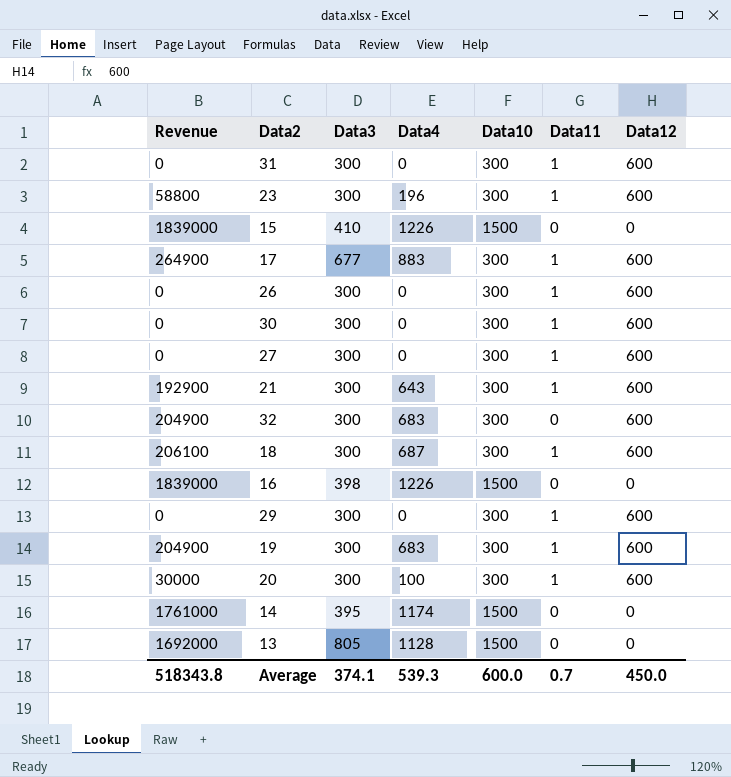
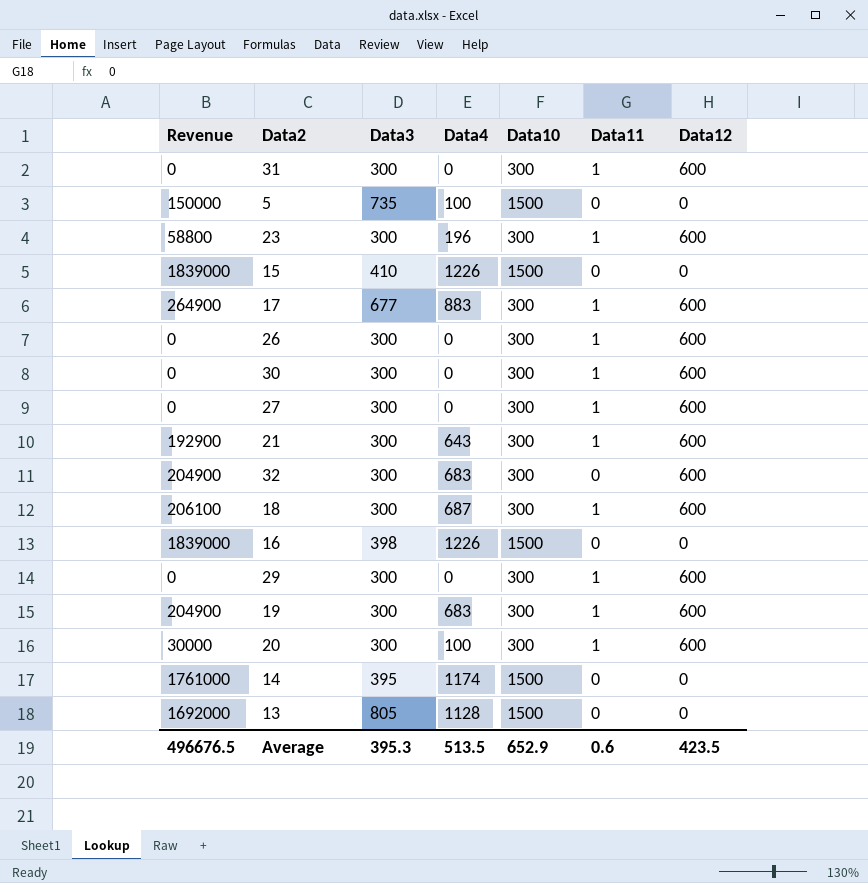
row 5: none -> 150000 | 735 | 100 | 1500 | 0 | 0
Average | Revenue: 518343.8 -> 496676.5
Average | Data3: 374.1 -> 395.3
Average | Data4: 539.3 -> 513.5
Average | Data10: 600.0 -> 652.9
Average | Data11: 0.7 -> 0.6
Average | Data12: 450.0 -> 423.5

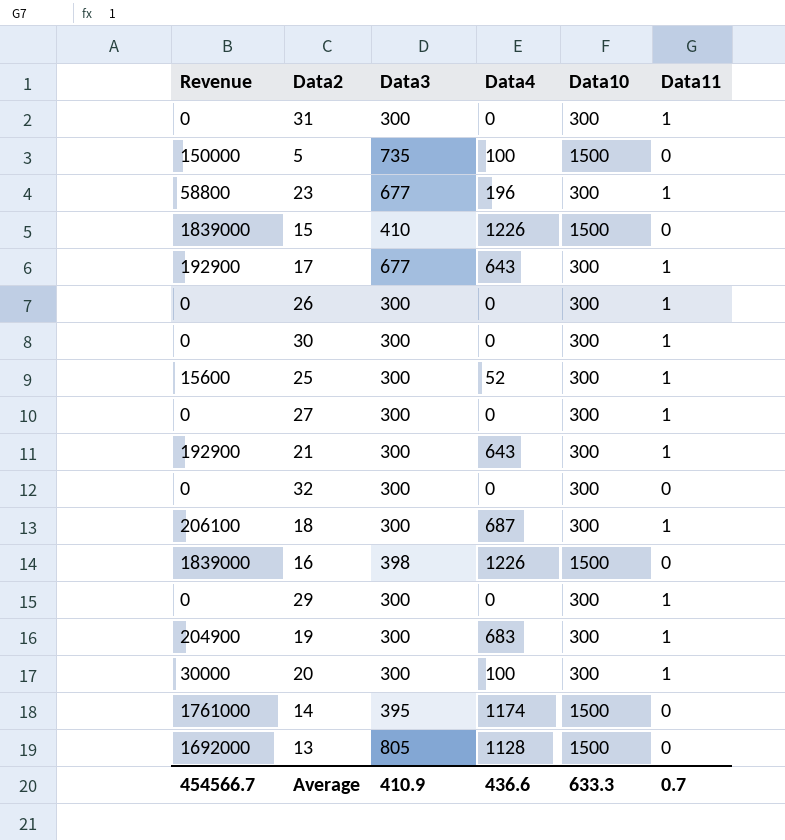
column Data12 | position: 7 -> none
23 | Data3: 300 -> 677
17 | Revenue: 264900 -> 192900
17 | Data4: 883 -> 643
row 25: none -> 15600 | 300 | 52 | 300 | 1
32 | Revenue: 204900 -> 0
32 | Data4: 683 -> 0
Average | Revenue: 496676.5 -> 454566.7
Average | Data3: 395.3 -> 410.9
Average | Data4: 513.5 -> 436.6
Average | Data10: 652.9 -> 633.3
Average | Data11: 0.6 -> 0.7

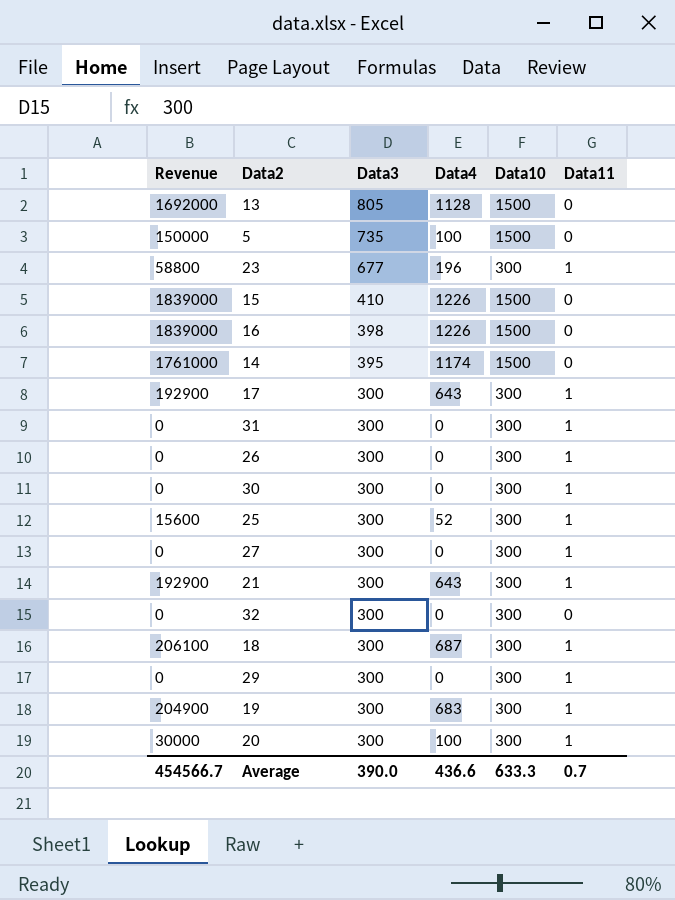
row order: none -> Data3 descending
17 | Data3: 677 -> 300
Average | Data3: 410.9 -> 390.0

